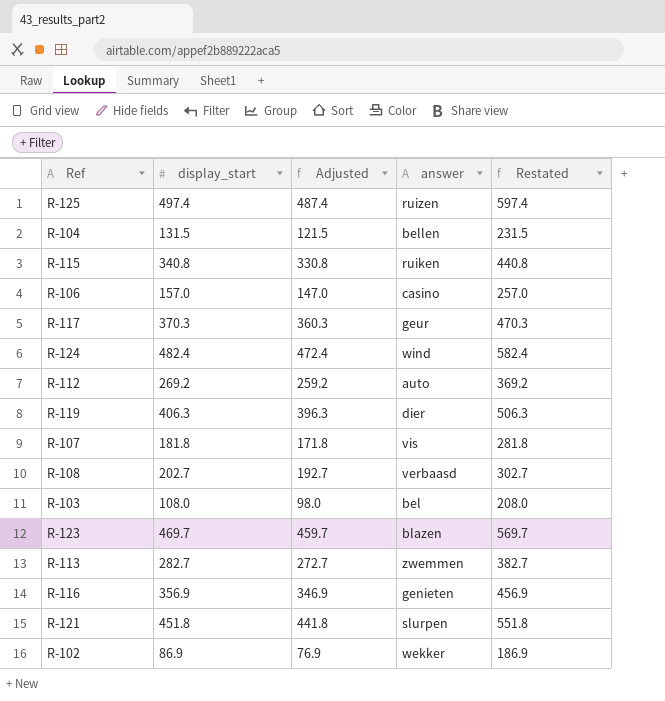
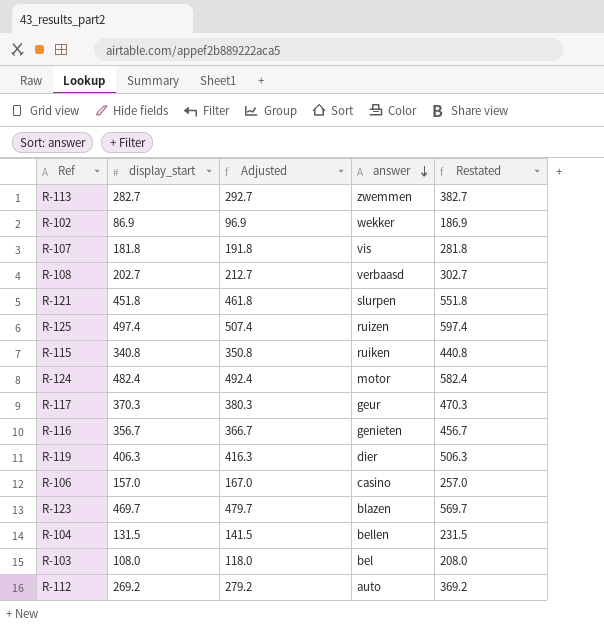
row order: none -> answer descending
column Adjusted | formula: [display_start] - 10 -> [display_start] + 10
R-124 | answer: wind -> motor
R-116 | display_start: 356.9 -> 356.7
R-116 | Restated: 456.9 -> 456.7

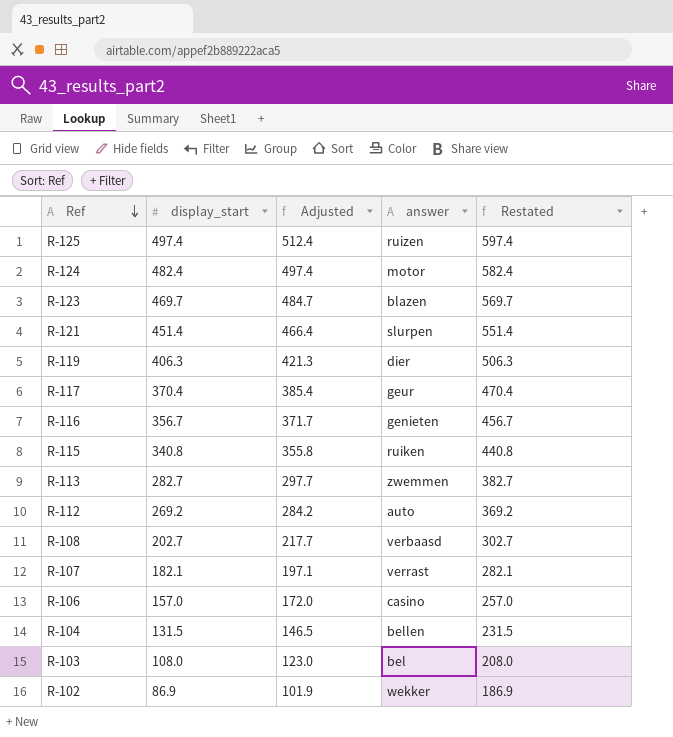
row order: answer descending -> Ref descending
column Adjusted | formula: [display_start] + 10 -> [display_start] + 15
R-121 | display_start: 451.8 -> 451.4
R-121 | Restated: 551.8 -> 551.4
R-117 | display_start: 370.3 -> 370.4
R-117 | Restated: 470.3 -> 470.4
R-107 | display_start: 181.8 -> 182.1
R-107 | answer: vis -> verrast
R-107 | Restated: 281.8 -> 282.1

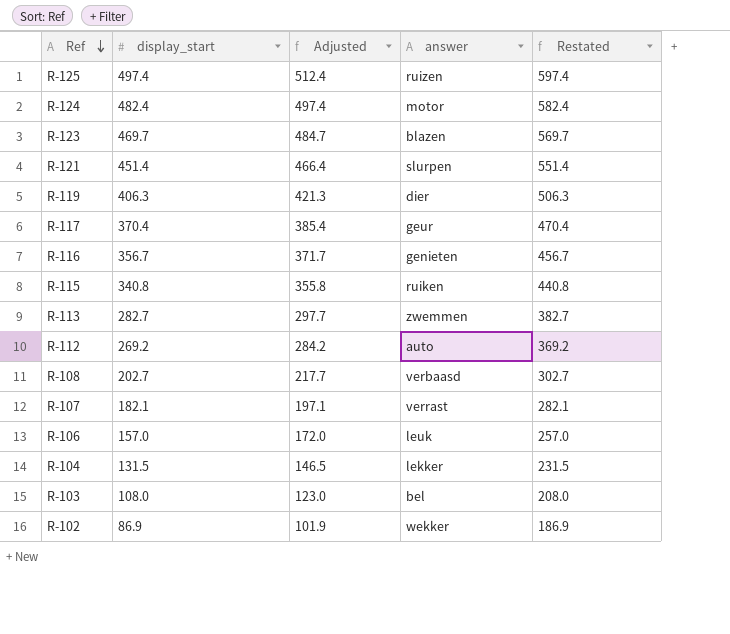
R-106 | answer: casino -> leuk
R-104 | answer: bellen -> lekker

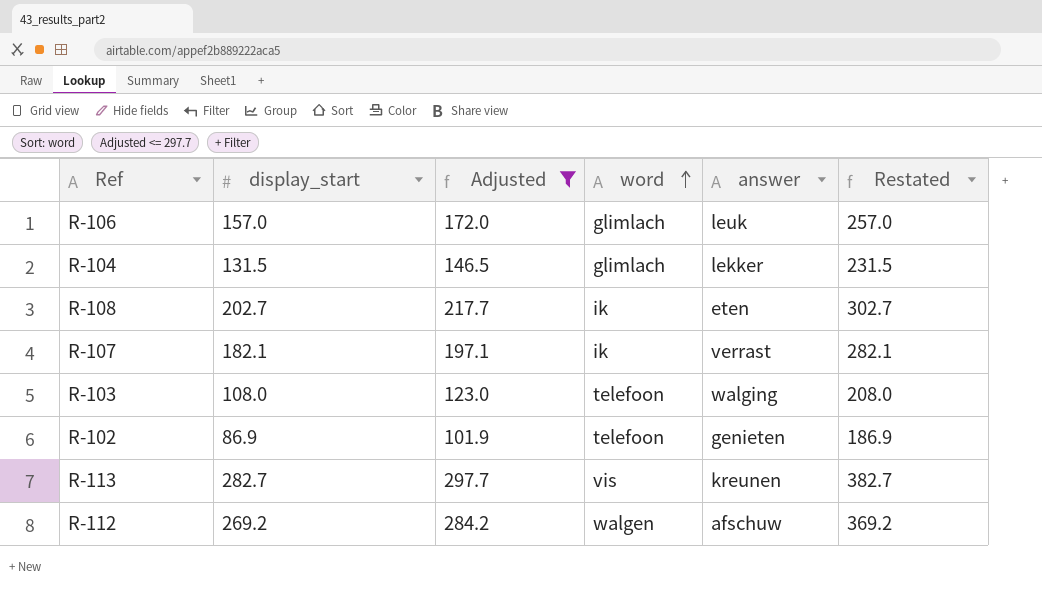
filter: none -> Adjusted <= 297.7
row order: Ref descending -> word ascending
column word | position: none -> 4
R-108 | answer: verbaasd -> eten
R-103 | answer: bel -> walging
R-102 | answer: wekker -> genieten
R-113 | answer: zwemmen -> kreunen
R-112 | answer: auto -> afschuw

